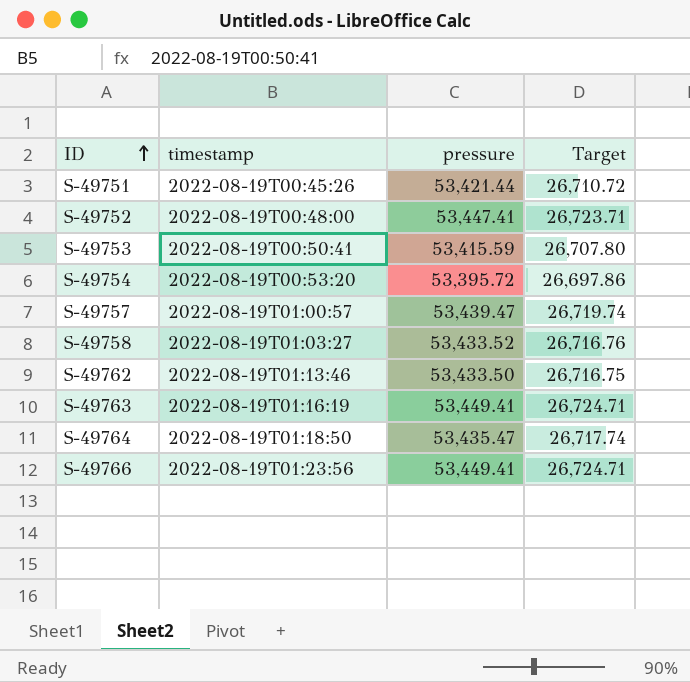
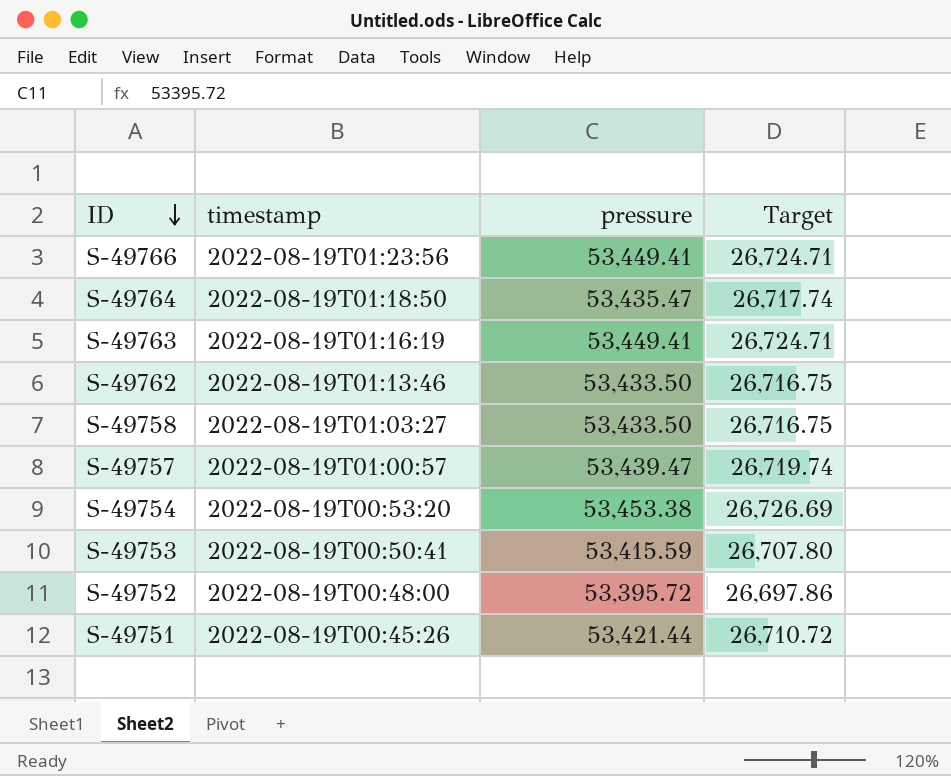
row order: ID ascending -> ID descending
S-49758 | pressure: 53,433.52 -> 53,433.50
S-49758 | Target: 26,716.76 -> 26,716.75
S-49754 | pressure: 53,395.72 -> 53,453.38
S-49754 | Target: 26,697.86 -> 26,726.69
S-49752 | pressure: 53,447.41 -> 53,395.72
S-49752 | Target: 26,723.71 -> 26,697.86

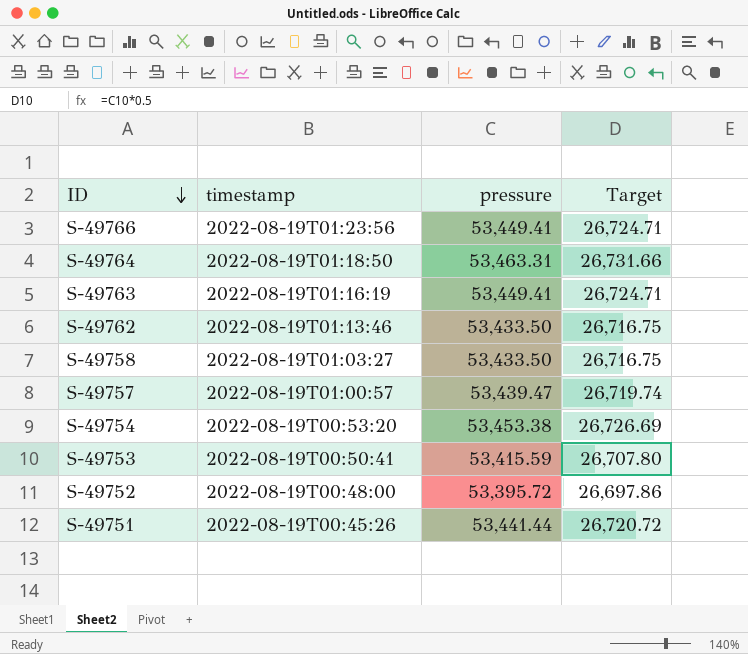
S-49764 | pressure: 53,435.47 -> 53,463.31
S-49764 | Target: 26,717.74 -> 26,731.66
S-49751 | pressure: 53,421.44 -> 53,441.44
S-49751 | Target: 26,710.72 -> 26,720.72

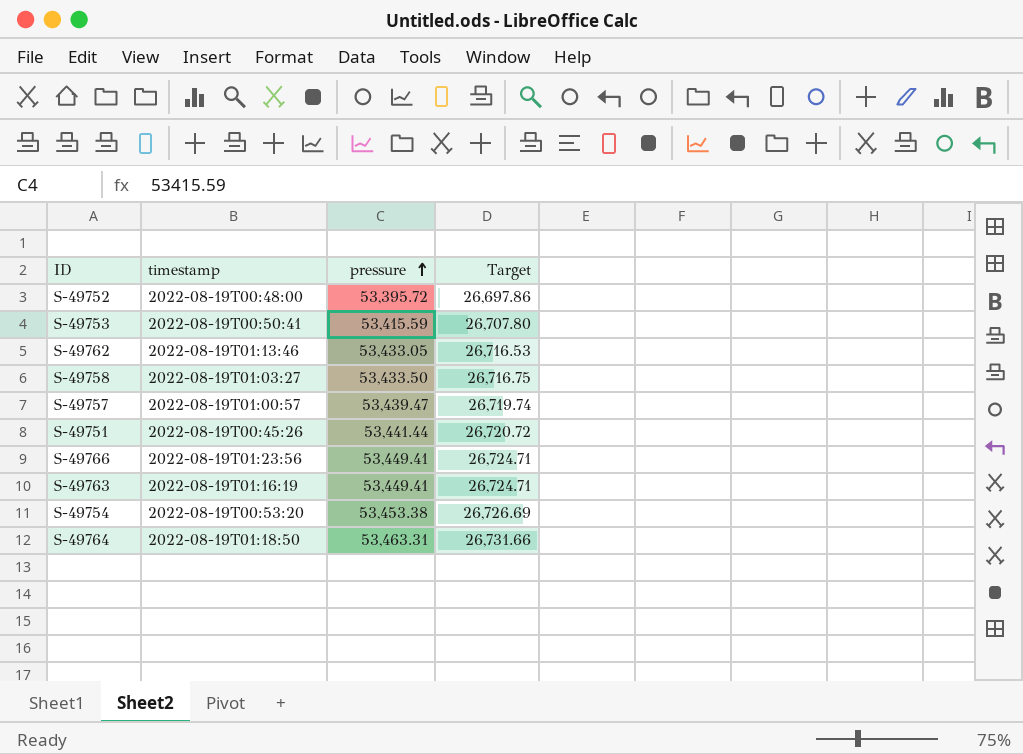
row order: ID descending -> pressure ascending
S-49762 | pressure: 53,433.50 -> 53,433.05
S-49762 | Target: 26,716.75 -> 26,716.53

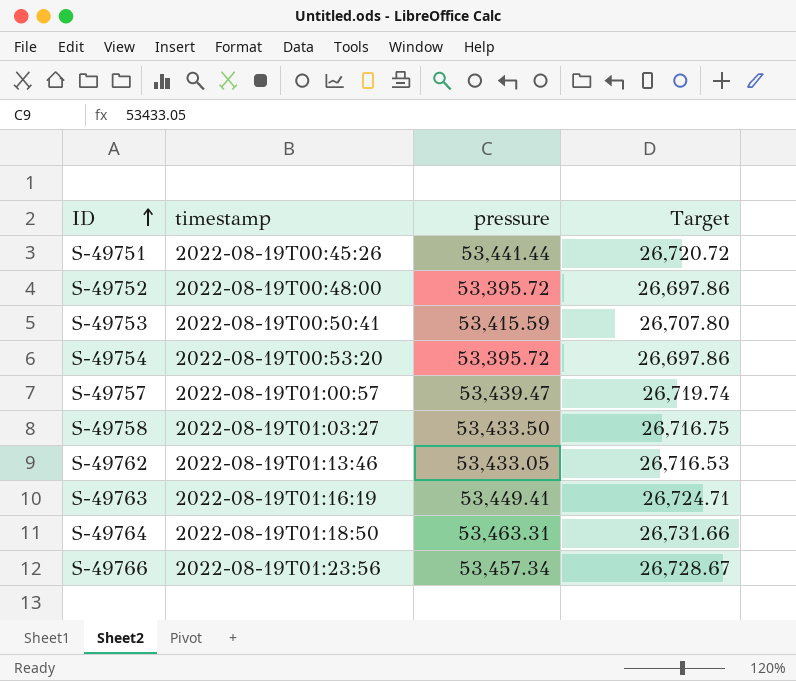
row order: pressure ascending -> ID ascending
S-49754 | pressure: 53,453.38 -> 53,395.72
S-49754 | Target: 26,726.69 -> 26,697.86
S-49766 | pressure: 53,449.41 -> 53,457.34
S-49766 | Target: 26,724.71 -> 26,728.67

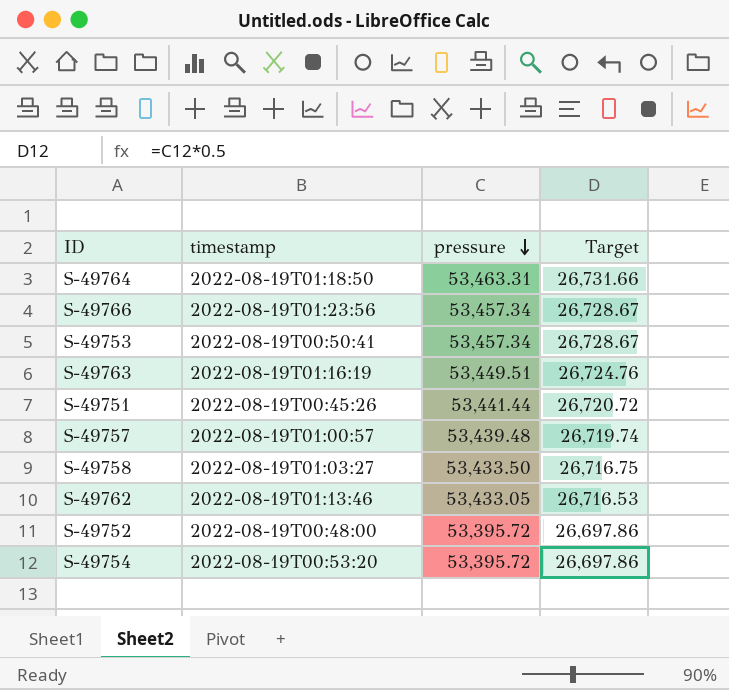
row order: ID ascending -> pressure descending
S-49753 | pressure: 53,415.59 -> 53,457.34
S-49753 | Target: 26,707.80 -> 26,728.67
S-49763 | pressure: 53,449.41 -> 53,449.51
S-49763 | Target: 26,724.71 -> 26,724.76
S-49757 | pressure: 53,439.47 -> 53,439.48

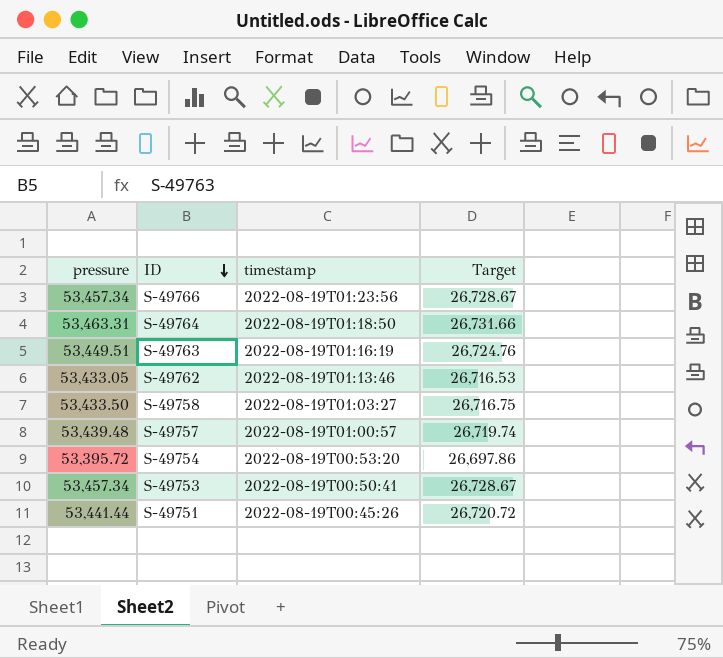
row order: pressure descending -> ID descending
column pressure | position: 3 -> 1
row S-49752: 2022-08-19T00:48:00 | 53,395.72 | 26,697.86 -> none

